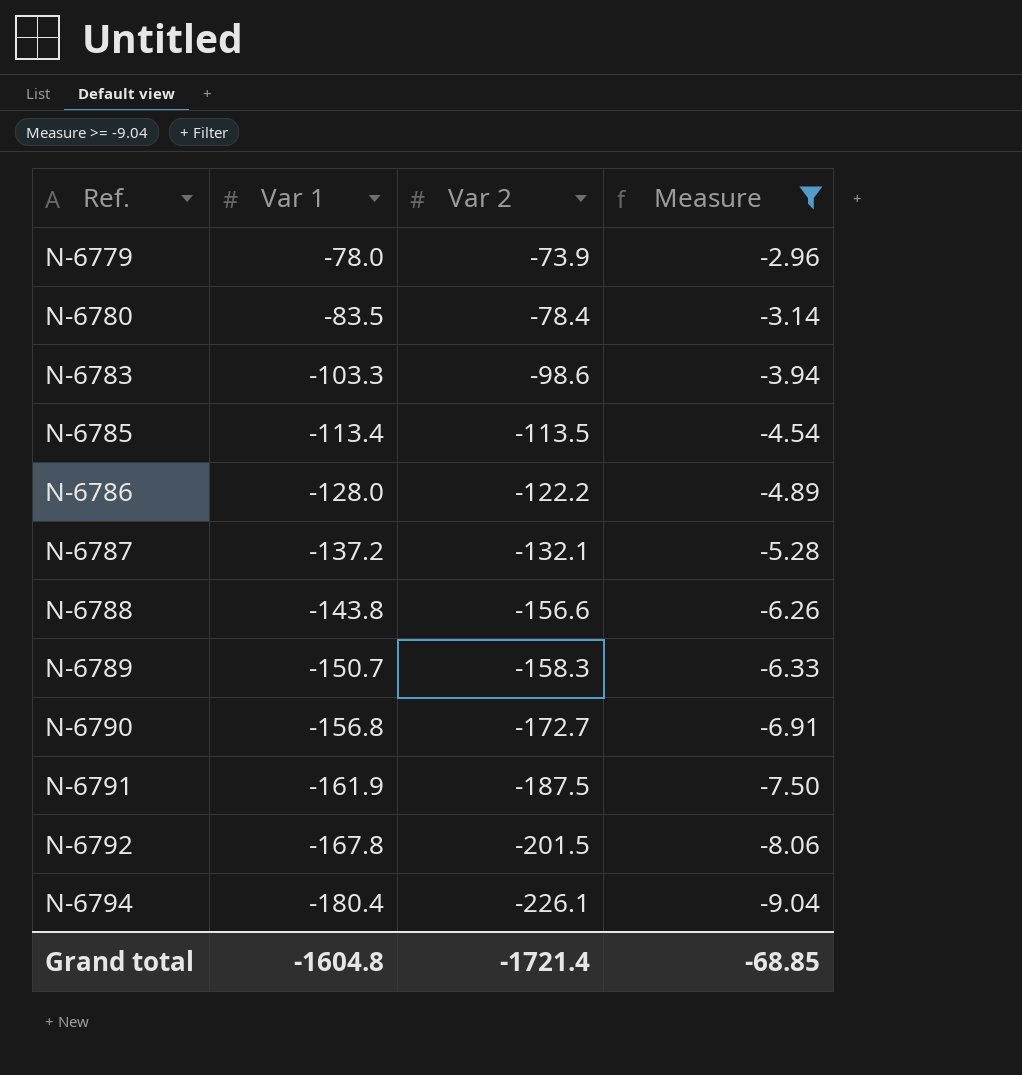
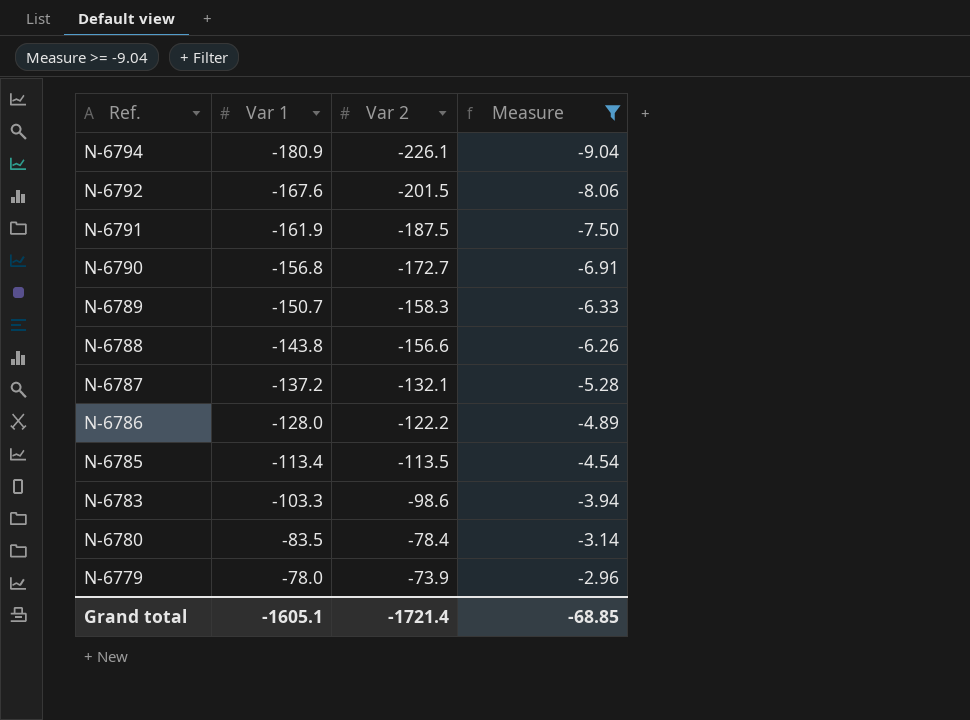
row order: Ref. ascending -> Ref. descending
N-6794 | Var 1: -180.4 -> -180.9
N-6792 | Var 1: -167.8 -> -167.6
Grand total | Var 1: -1604.8 -> -1605.1

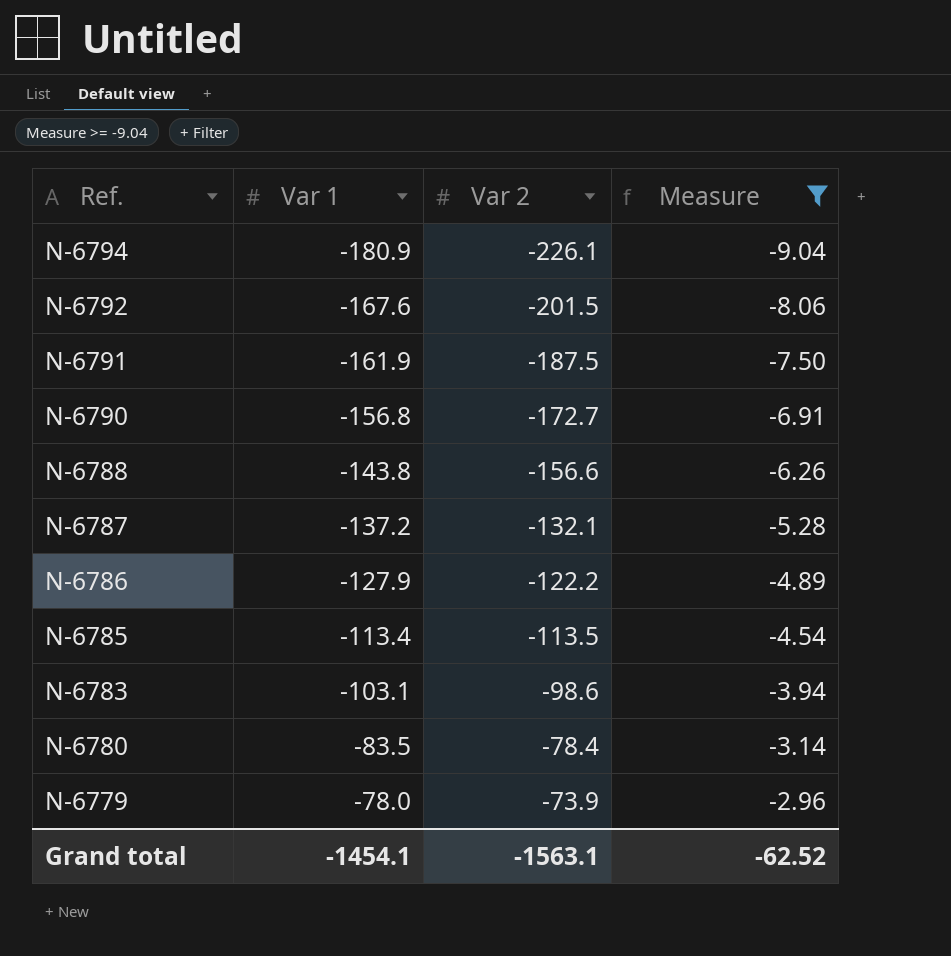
row N-6789: -150.7 | -158.3 | -6.33 -> none
N-6786 | Var 1: -128.0 -> -127.9
N-6783 | Var 1: -103.3 -> -103.1
Grand total | Var 1: -1605.1 -> -1454.1
Grand total | Var 2: -1721.4 -> -1563.1
Grand total | Measure: -68.85 -> -62.52

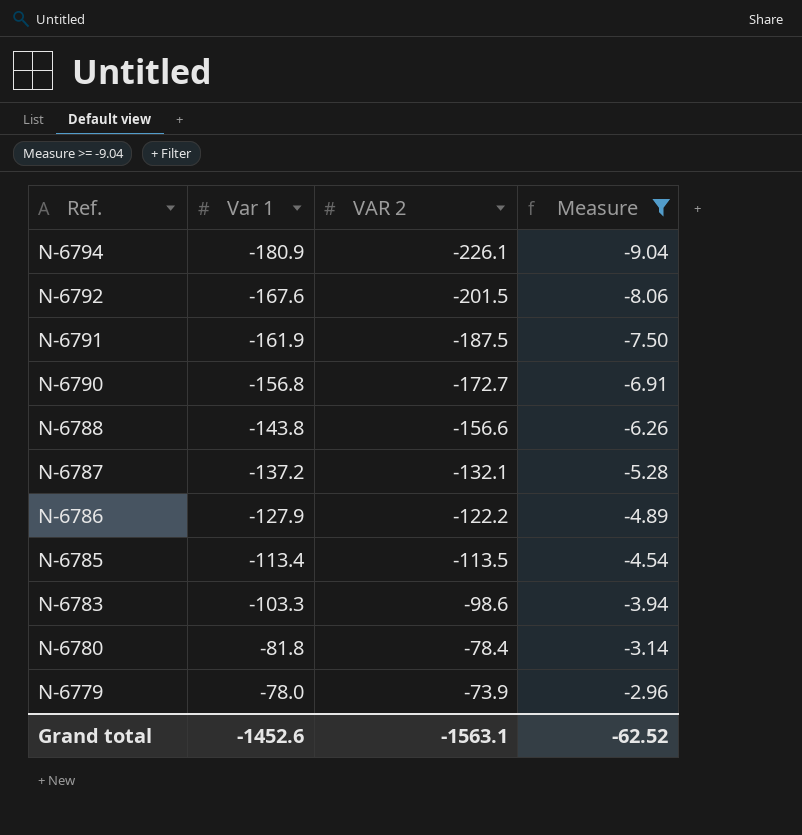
column name: Var 2 -> VAR 2
N-6783 | Var 1: -103.1 -> -103.3
N-6780 | Var 1: -83.5 -> -81.8
Grand total | Var 1: -1454.1 -> -1452.6

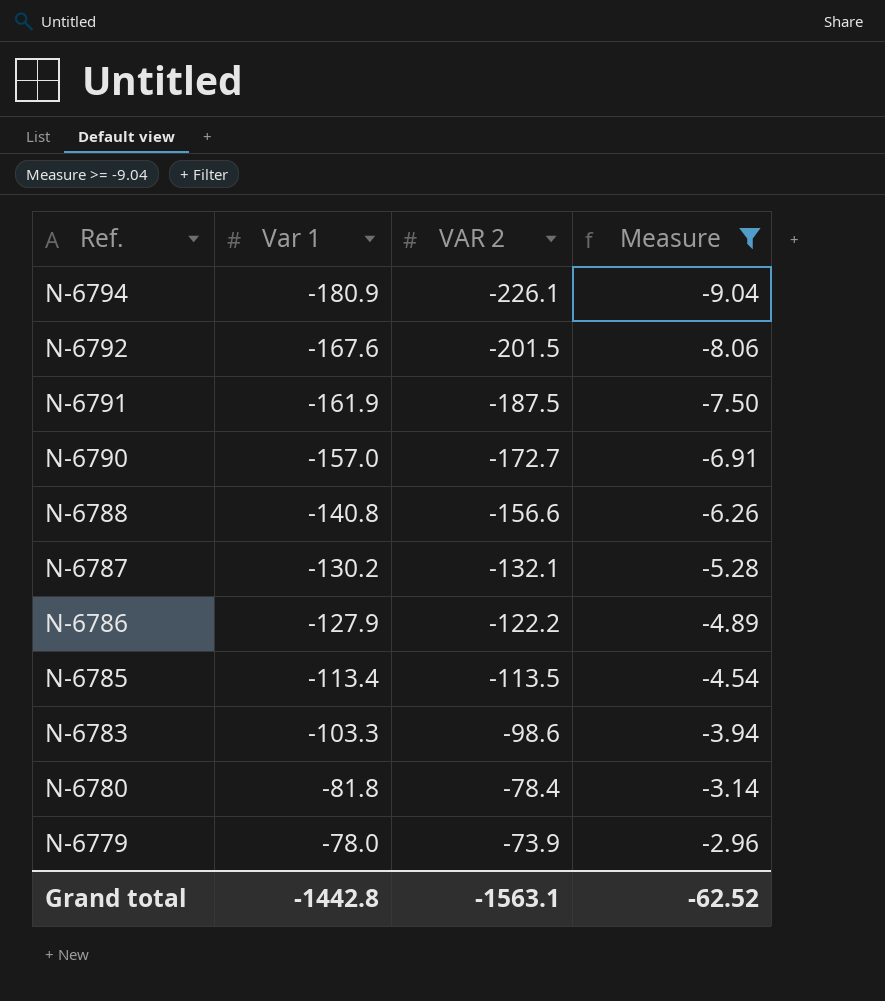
N-6790 | Var 1: -156.8 -> -157.0
N-6788 | Var 1: -143.8 -> -140.8
N-6787 | Var 1: -137.2 -> -130.2
Grand total | Var 1: -1452.6 -> -1442.8

